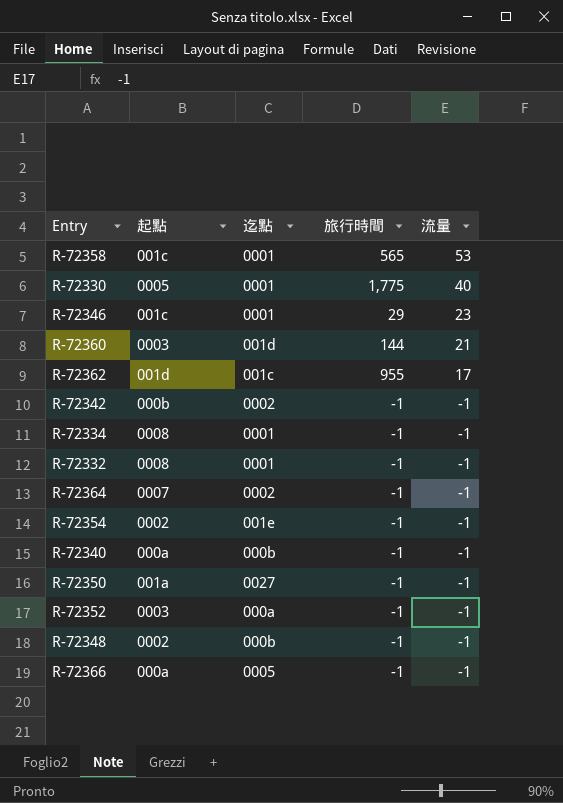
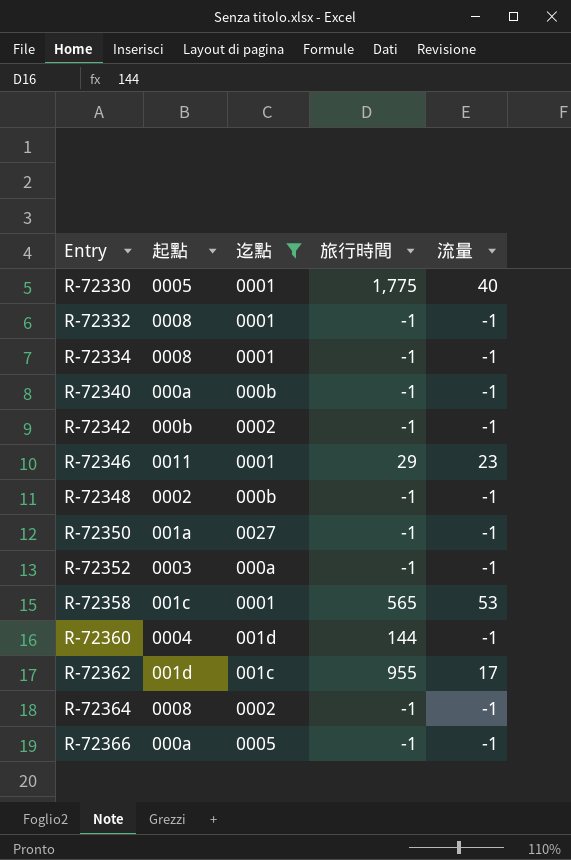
filter: none -> 迄點 != 001e
row order: 流量 descending -> Entry ascending
R-72346 | 起點: 001c -> 0011
R-72360 | 起點: 0003 -> 0004
R-72360 | 流量: 21 -> -1
R-72364 | 起點: 0007 -> 0008

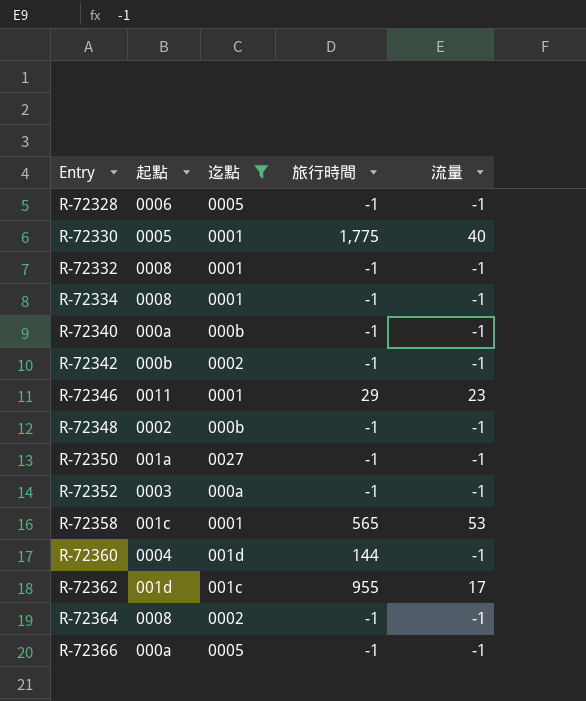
row R-72328: none -> 0006 | 0005 | -1 | -1

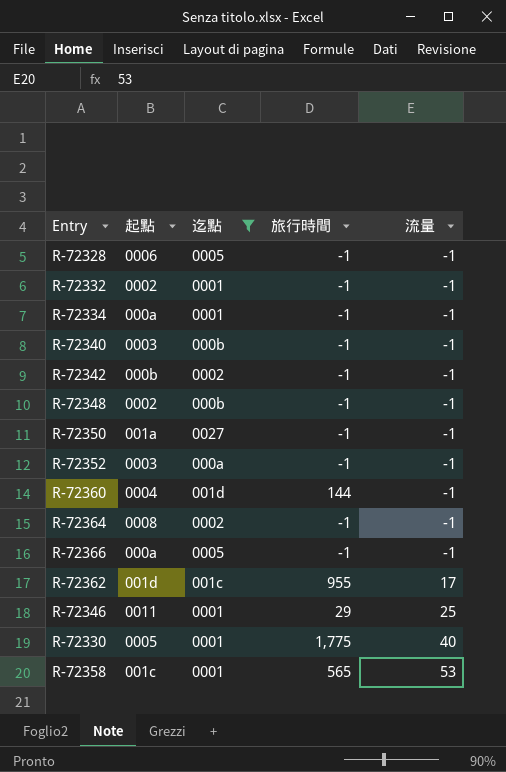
row order: Entry ascending -> 流量 ascending
R-72332 | 起點: 0008 -> 0002
R-72334 | 起點: 0008 -> 000a
R-72340 | 起點: 000a -> 0003
R-72346 | 流量: 23 -> 25

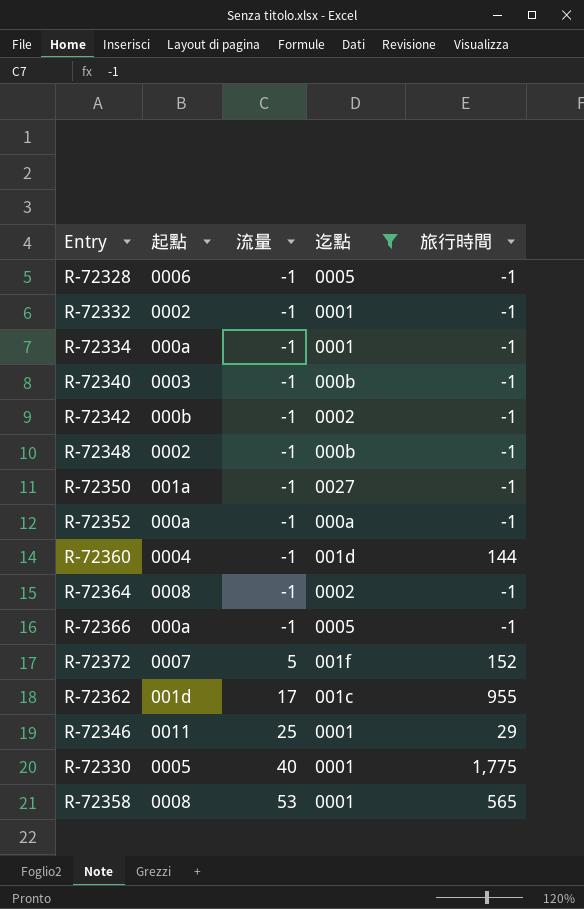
column 流量 | position: 5 -> 3
R-72352 | 起點: 0003 -> 000a
row R-72372: none -> 0007 | 5 | 001f | 152
R-72358 | 起點: 001c -> 0008

